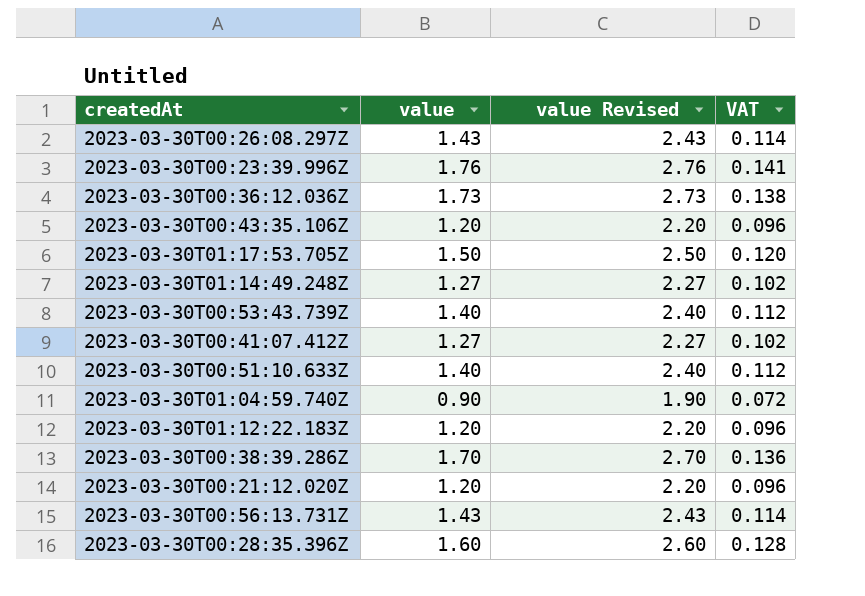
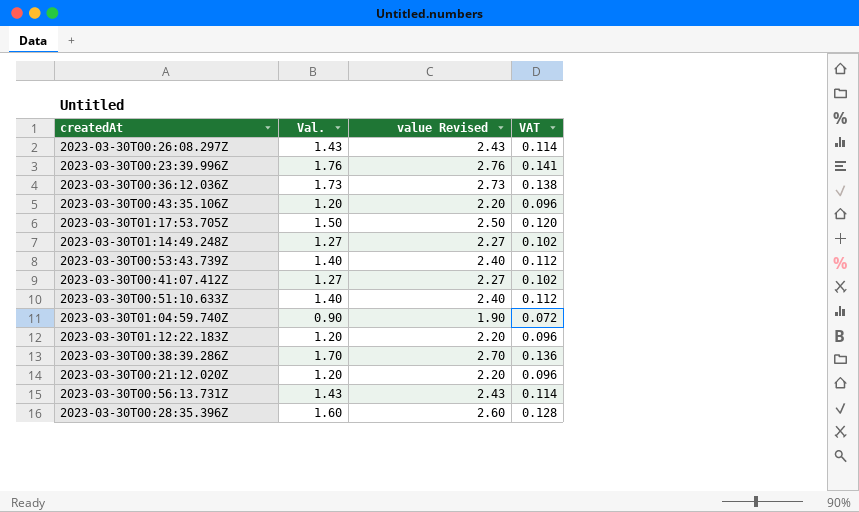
column name: value -> Val.

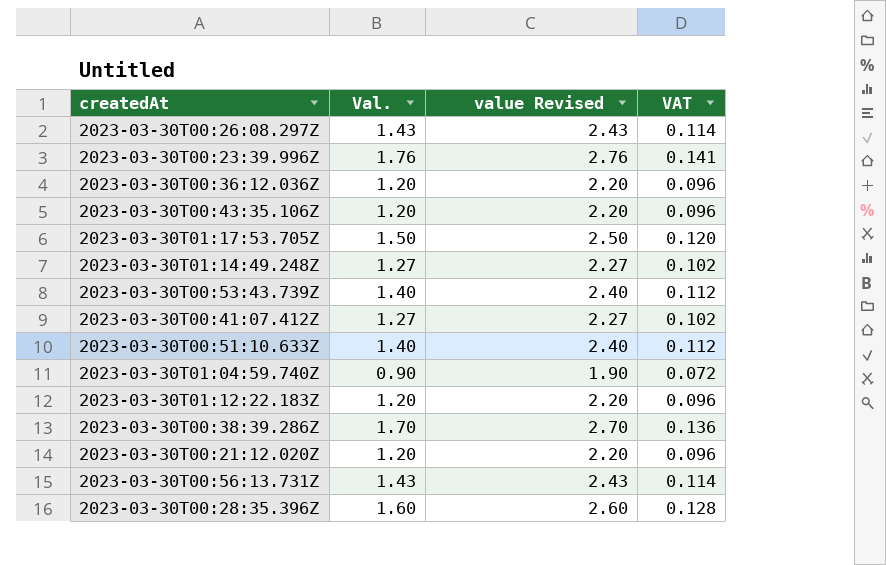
2023-03-30T00:36:12.036Z | Val.: 1.73 -> 1.20
2023-03-30T00:36:12.036Z | value Revised: 2.73 -> 2.20
2023-03-30T00:36:12.036Z | VAT: 0.138 -> 0.096

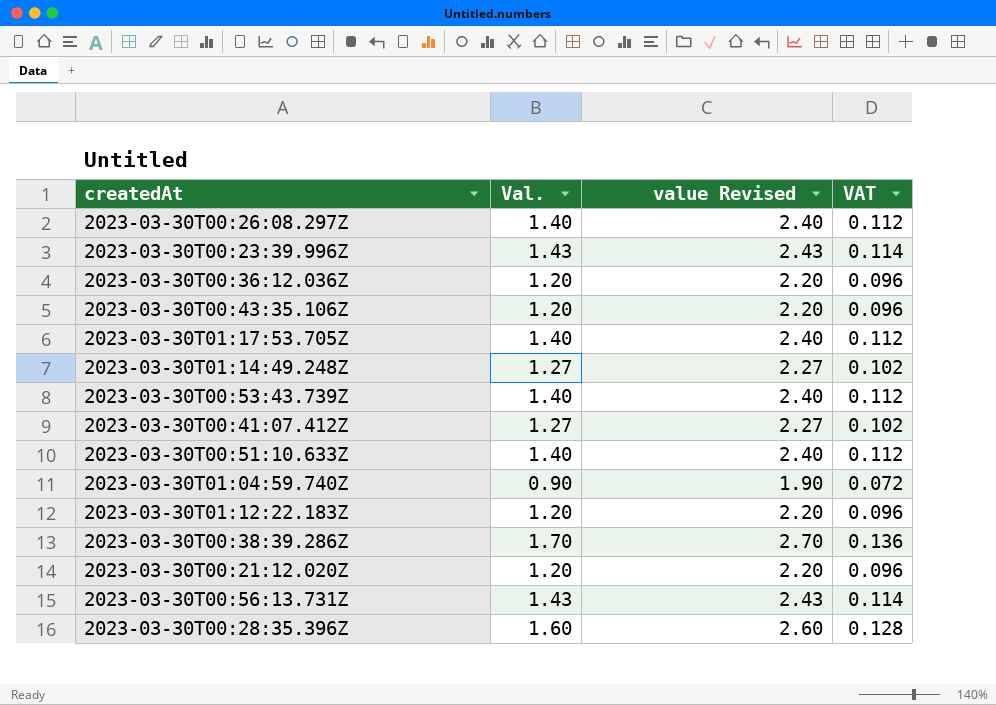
2023-03-30T00:26:08.297Z | Val.: 1.43 -> 1.40
2023-03-30T00:26:08.297Z | value Revised: 2.43 -> 2.40
2023-03-30T00:26:08.297Z | VAT: 0.114 -> 0.112
2023-03-30T00:23:39.996Z | Val.: 1.76 -> 1.43
2023-03-30T00:23:39.996Z | value Revised: 2.76 -> 2.43
2023-03-30T00:23:39.996Z | VAT: 0.141 -> 0.114
2023-03-30T01:17:53.705Z | Val.: 1.50 -> 1.40
2023-03-30T01:17:53.705Z | value Revised: 2.50 -> 2.40
2023-03-30T01:17:53.705Z | VAT: 0.120 -> 0.112

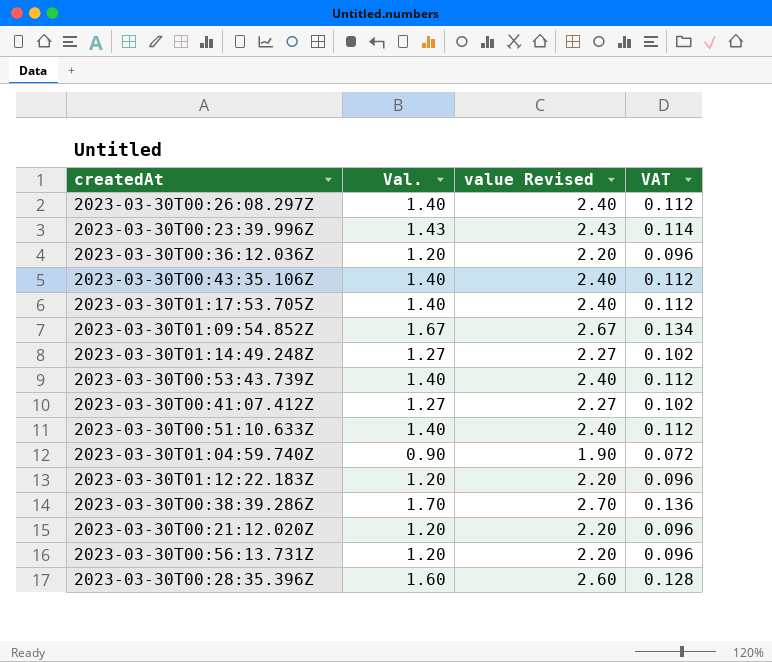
2023-03-30T00:43:35.106Z | Val.: 1.20 -> 1.40
2023-03-30T00:43:35.106Z | value Revised: 2.20 -> 2.40
2023-03-30T00:43:35.106Z | VAT: 0.096 -> 0.112
row 2023-03-30T01:09:54.852Z: none -> 1.67 | 2.67 | 0.134
2023-03-30T00:56:13.731Z | Val.: 1.43 -> 1.20
2023-03-30T00:56:13.731Z | value Revised: 2.43 -> 2.20
2023-03-30T00:56:13.731Z | VAT: 0.114 -> 0.096

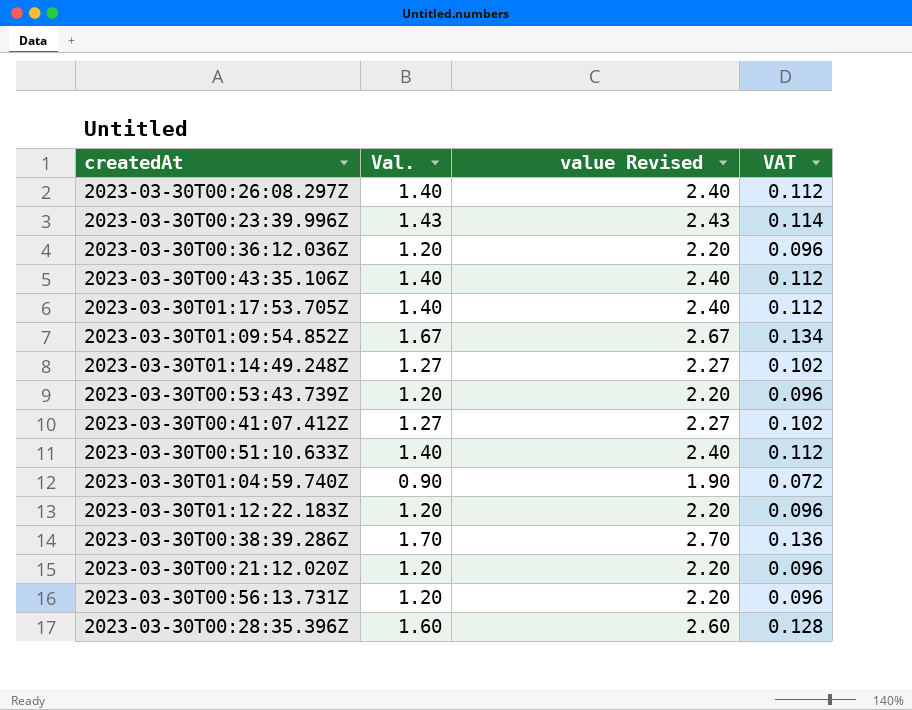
2023-03-30T00:53:43.739Z | Val.: 1.40 -> 1.20
2023-03-30T00:53:43.739Z | value Revised: 2.40 -> 2.20
2023-03-30T00:53:43.739Z | VAT: 0.112 -> 0.096

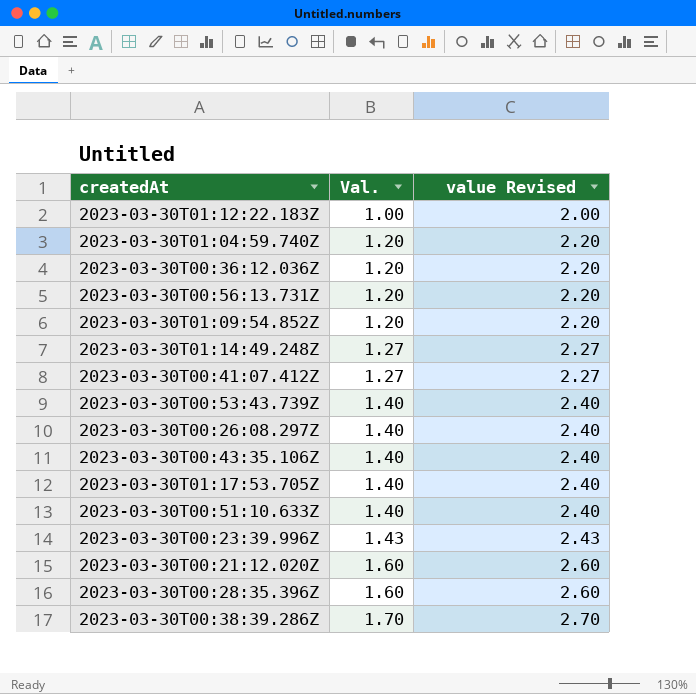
row order: none -> Val. ascending
column VAT | formula: [Val.] * 0.08 -> none
2023-03-30T01:12:22.183Z | Val.: 1.20 -> 1.00
2023-03-30T01:12:22.183Z | value Revised: 2.20 -> 2.00
2023-03-30T01:04:59.740Z | Val.: 0.90 -> 1.20
2023-03-30T01:04:59.740Z | value Revised: 1.90 -> 2.20
2023-03-30T01:09:54.852Z | Val.: 1.67 -> 1.20
2023-03-30T01:09:54.852Z | value Revised: 2.67 -> 2.20
2023-03-30T00:53:43.739Z | Val.: 1.20 -> 1.40
2023-03-30T00:53:43.739Z | value Revised: 2.20 -> 2.40
2023-03-30T00:21:12.020Z | Val.: 1.20 -> 1.60
2023-03-30T00:21:12.020Z | value Revised: 2.20 -> 2.60

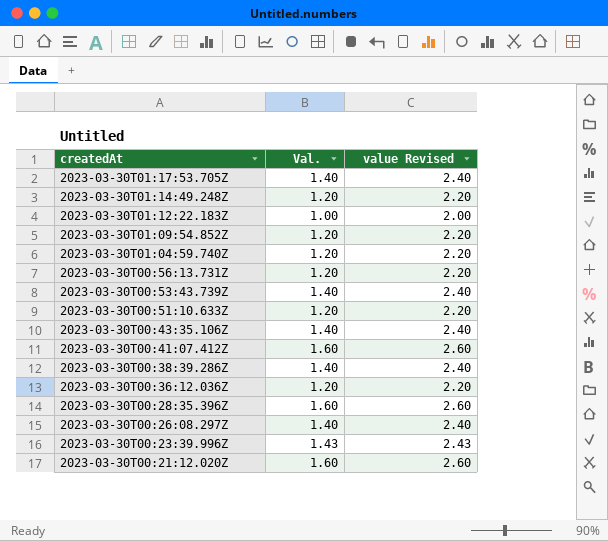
row order: Val. ascending -> createdAt descending
2023-03-30T01:14:49.248Z | Val.: 1.27 -> 1.20
2023-03-30T01:14:49.248Z | value Revised: 2.27 -> 2.20
2023-03-30T00:51:10.633Z | Val.: 1.40 -> 1.20
2023-03-30T00:51:10.633Z | value Revised: 2.40 -> 2.20
2023-03-30T00:41:07.412Z | Val.: 1.27 -> 1.60
2023-03-30T00:41:07.412Z | value Revised: 2.27 -> 2.60
2023-03-30T00:38:39.286Z | Val.: 1.70 -> 1.40
2023-03-30T00:38:39.286Z | value Revised: 2.70 -> 2.40

